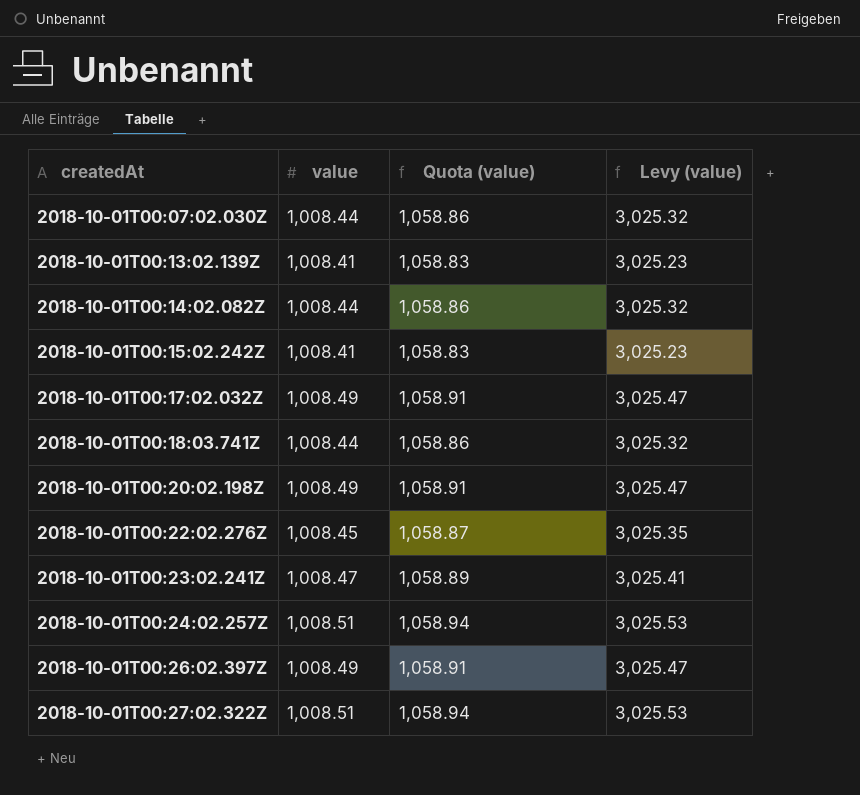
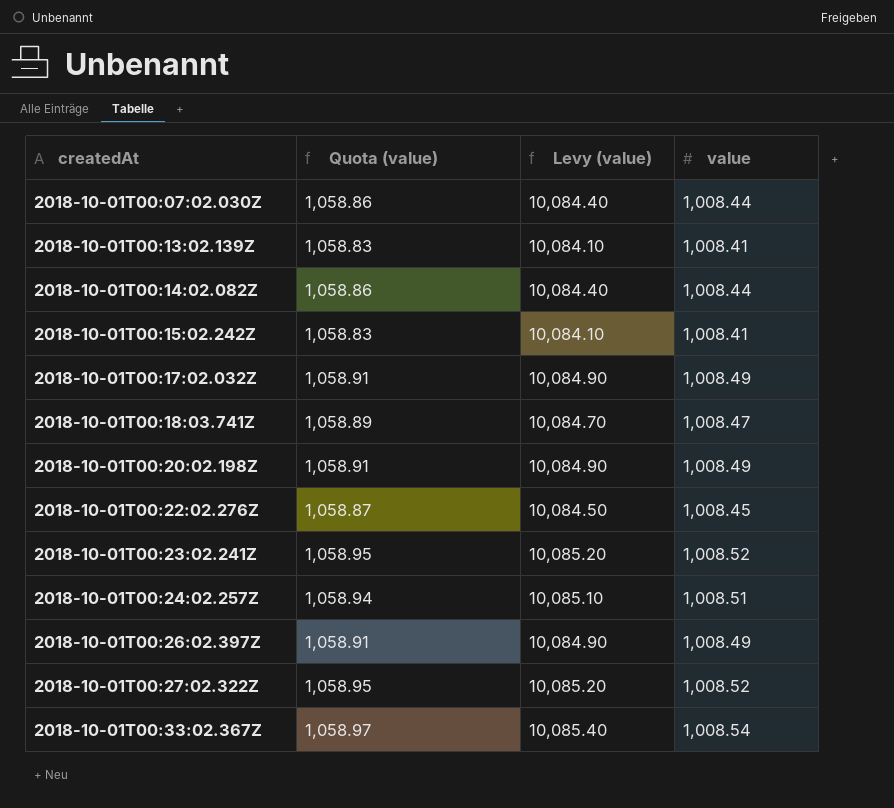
column Levy (value) | formula: [value] * 3 -> [value] * 10
column value | position: 2 -> 4
2018-10-01T00:18:03.741Z | Quota (value): 1,058.86 -> 1,058.89
2018-10-01T00:18:03.741Z | value: 1,008.44 -> 1,008.47
2018-10-01T00:23:02.241Z | Quota (value): 1,058.89 -> 1,058.95
2018-10-01T00:23:02.241Z | value: 1,008.47 -> 1,008.52
2018-10-01T00:27:02.322Z | Quota (value): 1,058.94 -> 1,058.95
2018-10-01T00:27:02.322Z | value: 1,008.51 -> 1,008.52
row 2018-10-01T00:33:02.367Z: none -> 1,058.97 | 10,085.40 | 1,008.54

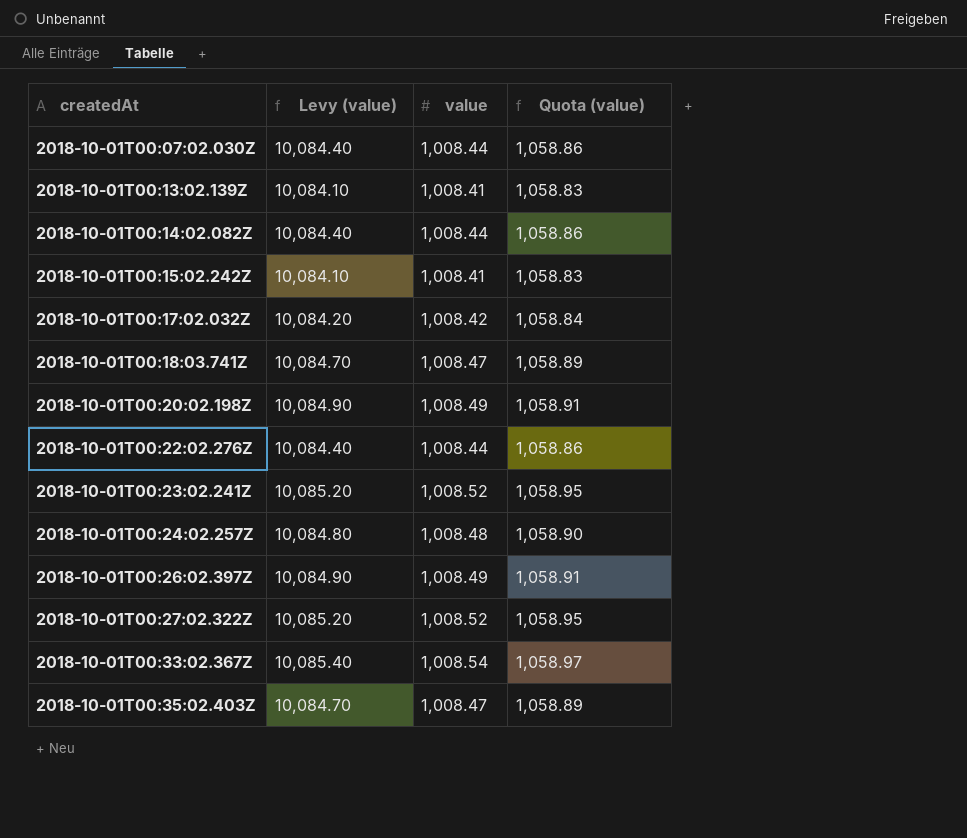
column Quota (value) | position: 2 -> 4
2018-10-01T00:17:02.032Z | Levy (value): 10,084.90 -> 10,084.20
2018-10-01T00:17:02.032Z | value: 1,008.49 -> 1,008.42
2018-10-01T00:17:02.032Z | Quota (value): 1,058.91 -> 1,058.84
2018-10-01T00:22:02.276Z | Levy (value): 10,084.50 -> 10,084.40
2018-10-01T00:22:02.276Z | value: 1,008.45 -> 1,008.44
2018-10-01T00:22:02.276Z | Quota (value): 1,058.87 -> 1,058.86
2018-10-01T00:24:02.257Z | Levy (value): 10,085.10 -> 10,084.80
2018-10-01T00:24:02.257Z | value: 1,008.51 -> 1,008.48
2018-10-01T00:24:02.257Z | Quota (value): 1,058.94 -> 1,058.90
row 2018-10-01T00:35:02.403Z: none -> 10,084.70 | 1,008.47 | 1,058.89

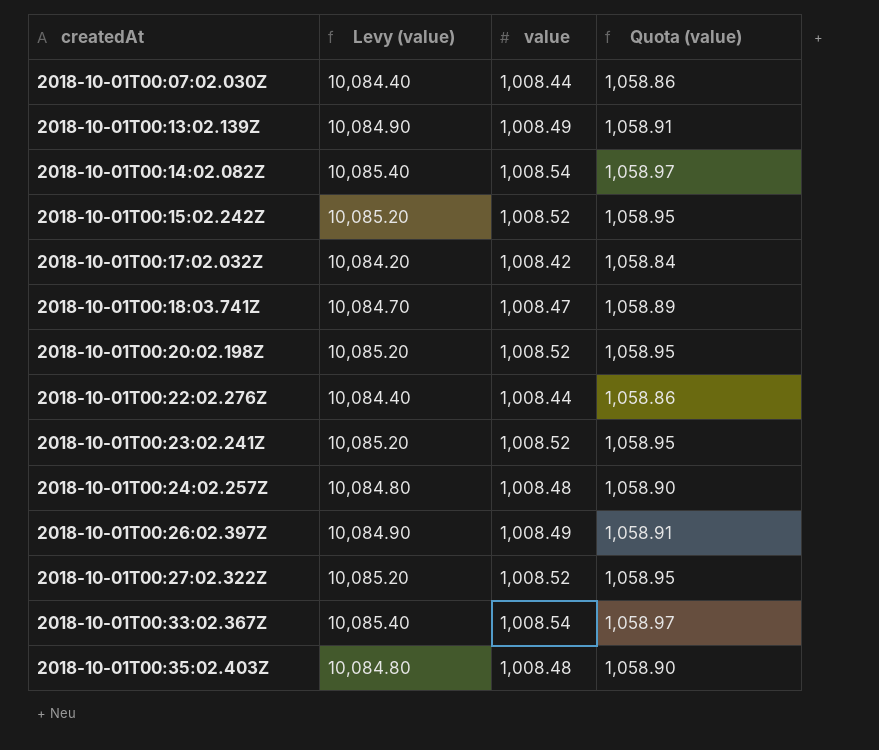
2018-10-01T00:13:02.139Z | Levy (value): 10,084.10 -> 10,084.90
2018-10-01T00:13:02.139Z | value: 1,008.41 -> 1,008.49
2018-10-01T00:13:02.139Z | Quota (value): 1,058.83 -> 1,058.91
2018-10-01T00:14:02.082Z | Levy (value): 10,084.40 -> 10,085.40
2018-10-01T00:14:02.082Z | value: 1,008.44 -> 1,008.54
2018-10-01T00:14:02.082Z | Quota (value): 1,058.86 -> 1,058.97
2018-10-01T00:15:02.242Z | Levy (value): 10,084.10 -> 10,085.20
2018-10-01T00:15:02.242Z | value: 1,008.41 -> 1,008.52
2018-10-01T00:15:02.242Z | Quota (value): 1,058.83 -> 1,058.95
2018-10-01T00:20:02.198Z | Levy (value): 10,084.90 -> 10,085.20
2018-10-01T00:20:02.198Z | value: 1,008.49 -> 1,008.52
2018-10-01T00:20:02.198Z | Quota (value): 1,058.91 -> 1,058.95
2018-10-01T00:35:02.403Z | Levy (value): 10,084.70 -> 10,084.80
2018-10-01T00:35:02.403Z | value: 1,008.47 -> 1,008.48
2018-10-01T00:35:02.403Z | Quota (value): 1,058.89 -> 1,058.90

